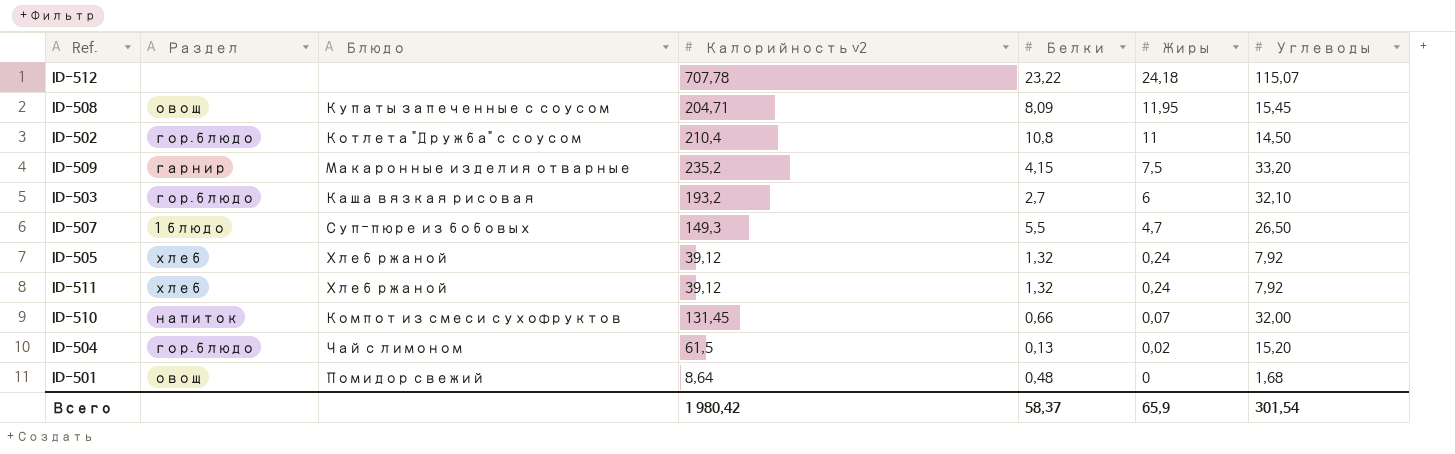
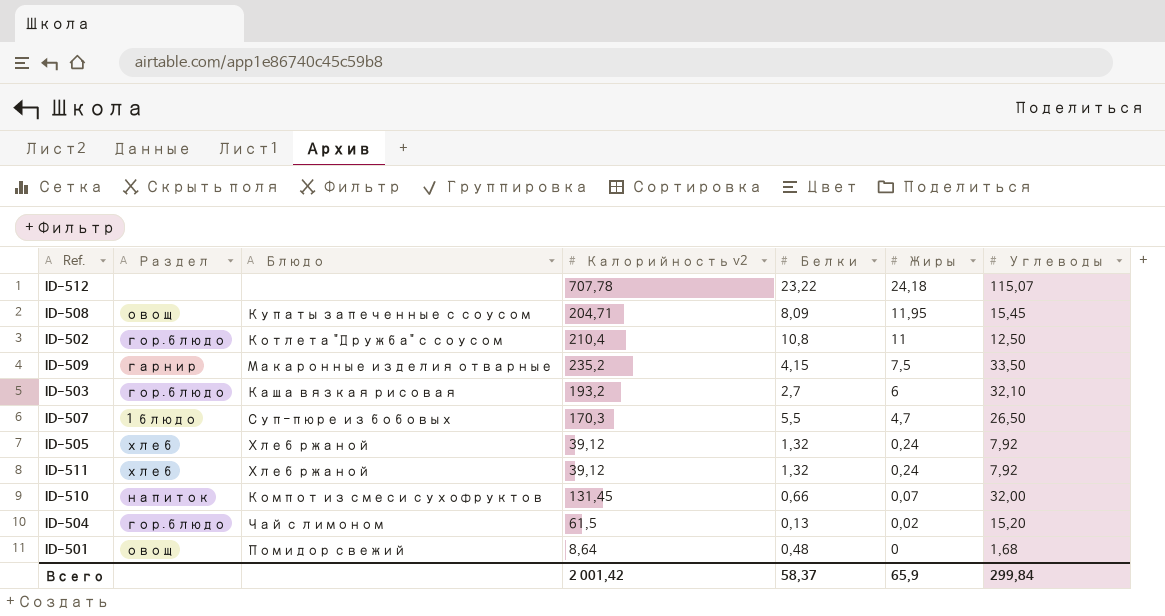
ID-502 | Углеводы: 14,50 -> 12,50
ID-509 | Углеводы: 33,20 -> 33,50
ID-507 | Калорийность v2: 149,3 -> 170,3
Всего | Калорийность v2: 1 980,42 -> 2 001,42
Всего | Углеводы: 301,54 -> 299,84

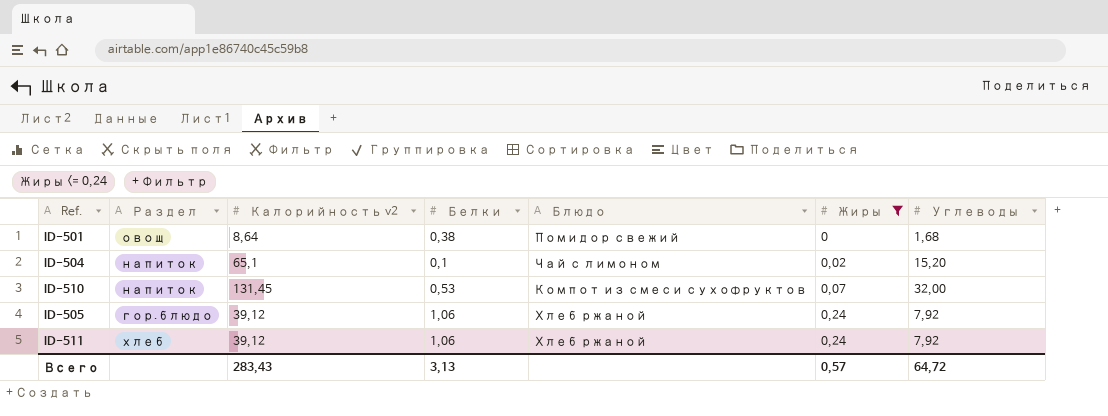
filter: none -> Жиры <= 0,24
row order: Жиры descending -> Жиры ascending
column Блюдо | position: 3 -> 5
ID-501 | Белки: 0,48 -> 0,38
ID-504 | Раздел: гор.блюдо -> напиток
ID-504 | Калорийность v2: 61,5 -> 65,1
ID-504 | Белки: 0,13 -> 0,1
ID-510 | Белки: 0,66 -> 0,53
ID-505 | Раздел: хлеб -> гор.блюдо
ID-505 | Белки: 1,32 -> 1,06
ID-511 | Белки: 1,32 -> 1,06
Всего | Калорийность v2: 2 001,42 -> 283,43
Всего | Белки: 58,37 -> 3,13
Всего | Жиры: 65,9 -> 0,57
Всего | Углеводы: 299,84 -> 64,72

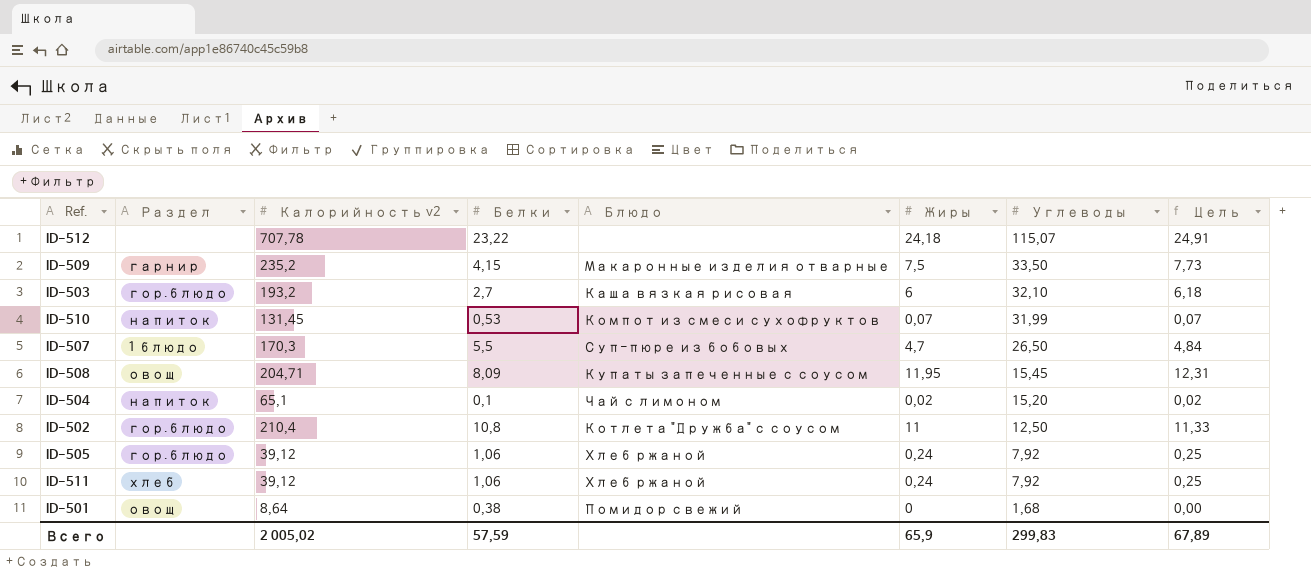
filter: Жиры <= 0,24 -> none
row order: Жиры ascending -> Углеводы descending
column Цель | formula: none -> [Жиры] * 1,03
ID-510 | Углеводы: 32,00 -> 31,99
Всего | Калорийность v2: 283,43 -> 2 005,02
Всего | Белки: 3,13 -> 57,59
Всего | Жиры: 0,57 -> 65,9
Всего | Углеводы: 64,72 -> 299,83

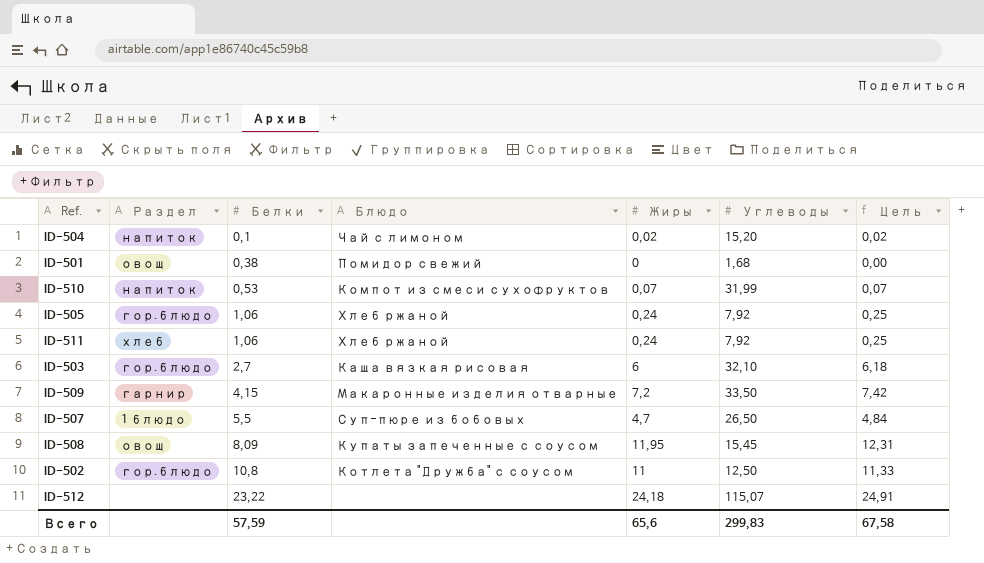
row order: Углеводы descending -> Белки ascending
column Калорийность v2 | position: 3 -> none
ID-509 | Жиры: 7,5 -> 7,2
ID-509 | Цель: 7,73 -> 7,42
Всего | Жиры: 65,9 -> 65,6
Всего | Цель: 67,89 -> 67,58

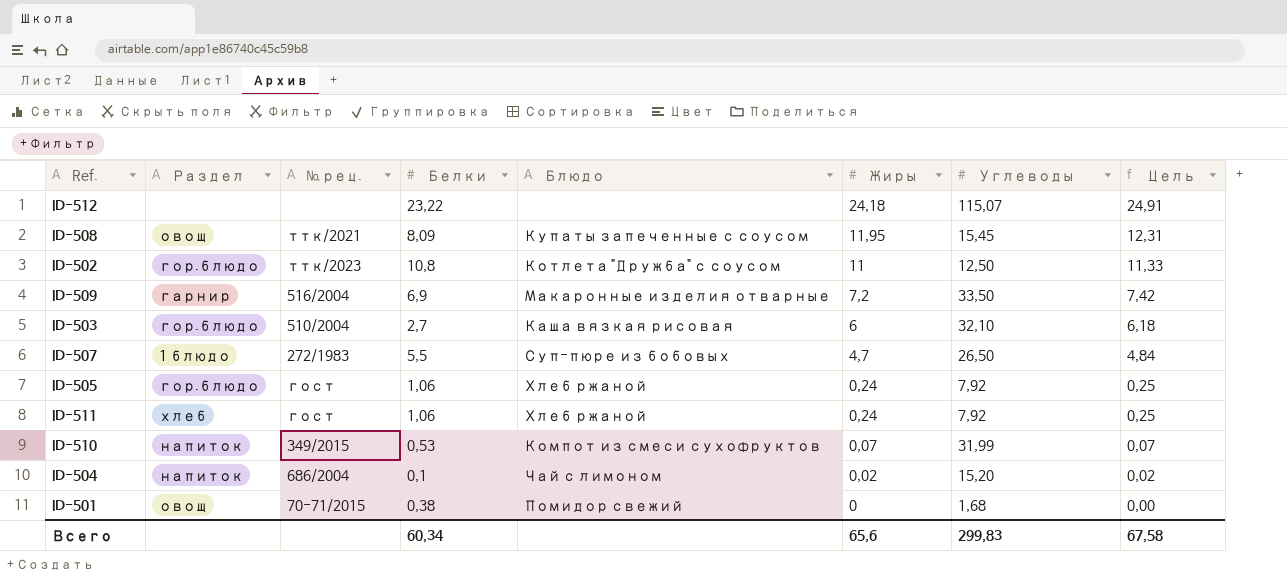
row order: Белки ascending -> Жиры descending
column № рец. | position: none -> 3
ID-509 | Белки: 4,15 -> 6,9
Всего | Белки: 57,59 -> 60,34

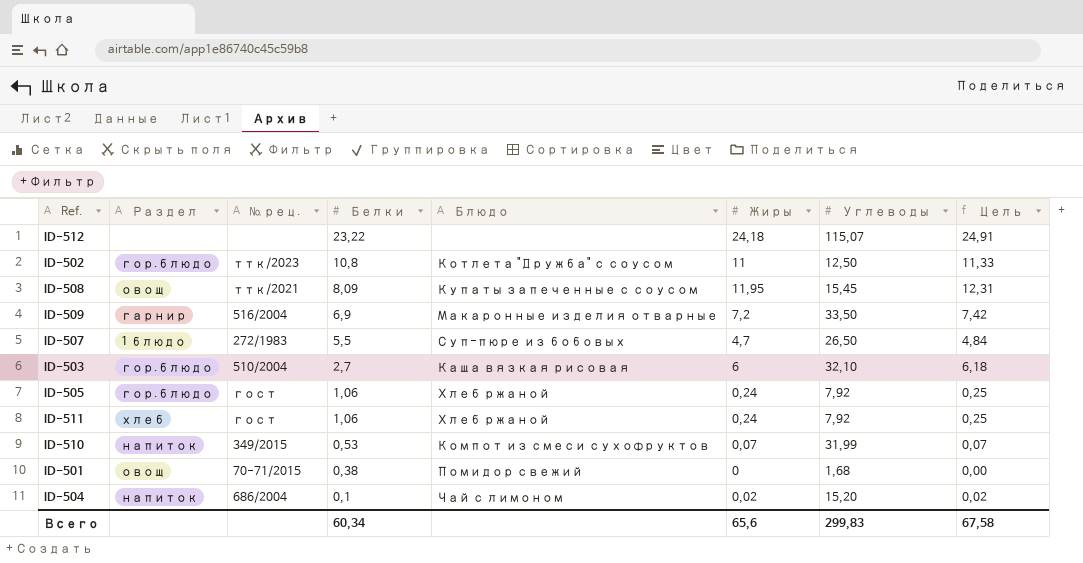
row order: Жиры descending -> Белки descending

